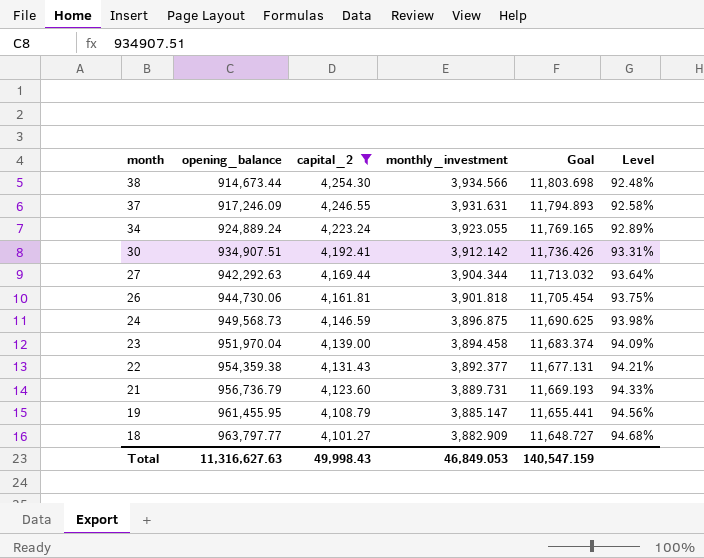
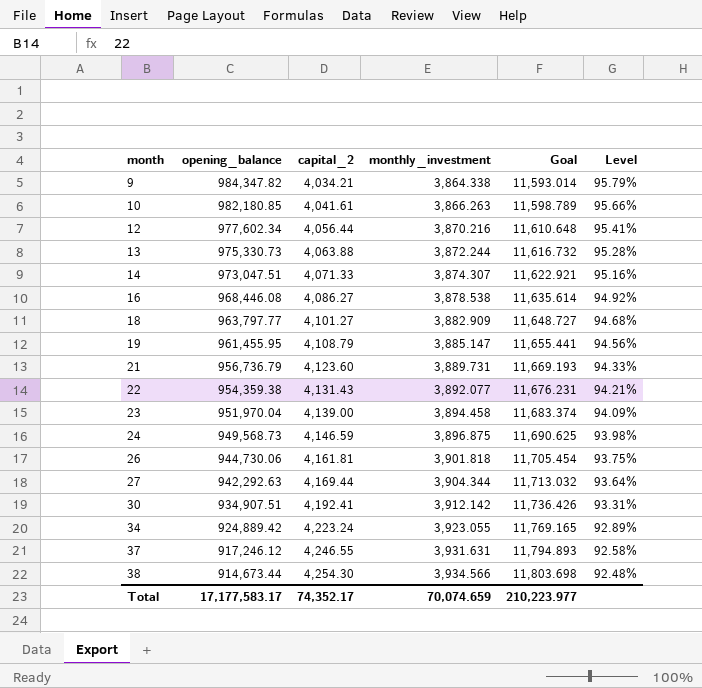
filter: capital_2 >= 4,101.27 -> none
row order: month descending -> month ascending
22 | monthly_investment: 3,892.377 -> 3,892.077
22 | Goal: 11,677.131 -> 11,676.231
34 | opening_balance: 924,889.24 -> 924,889.42
37 | opening_balance: 917,246.09 -> 917,246.12
Total | opening_balance: 11,316,627.63 -> 17,177,583.17
Total | capital_2: 49,998.43 -> 74,352.17
Total | monthly_investment: 46,849.053 -> 70,074.659
Total | Goal: 140,547.159 -> 210,223.977

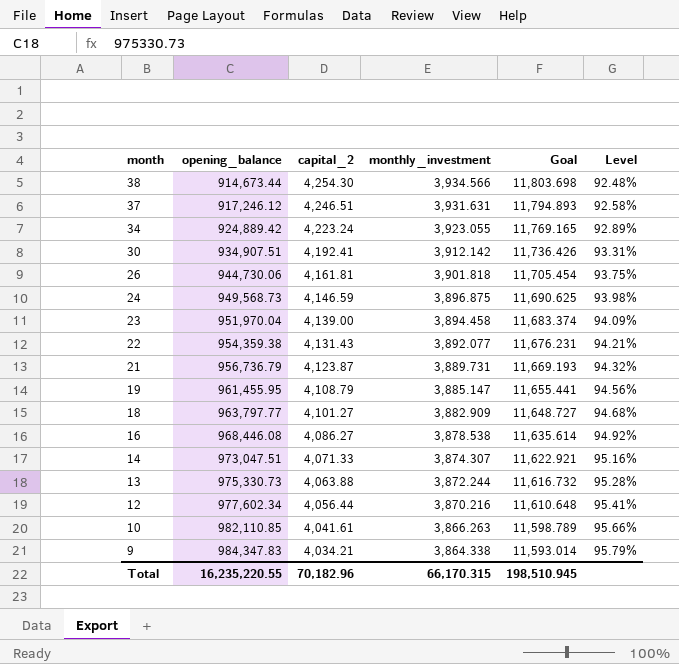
row order: month ascending -> month descending
row 27: 942,292.63 | 4,169.44 | 3,904.344 | 11,713.032 | 93.64% -> none
37 | capital_2: 4,246.55 -> 4,246.51
21 | capital_2: 4,123.60 -> 4,123.87
21 | Level: 94.33% -> 94.32%
10 | opening_balance: 982,180.85 -> 982,110.85
9 | opening_balance: 984,347.82 -> 984,347.83
Total | opening_balance: 17,177,583.17 -> 16,235,220.55
Total | capital_2: 74,352.17 -> 70,182.96
Total | monthly_investment: 70,074.659 -> 66,170.315
Total | Goal: 210,223.977 -> 198,510.945

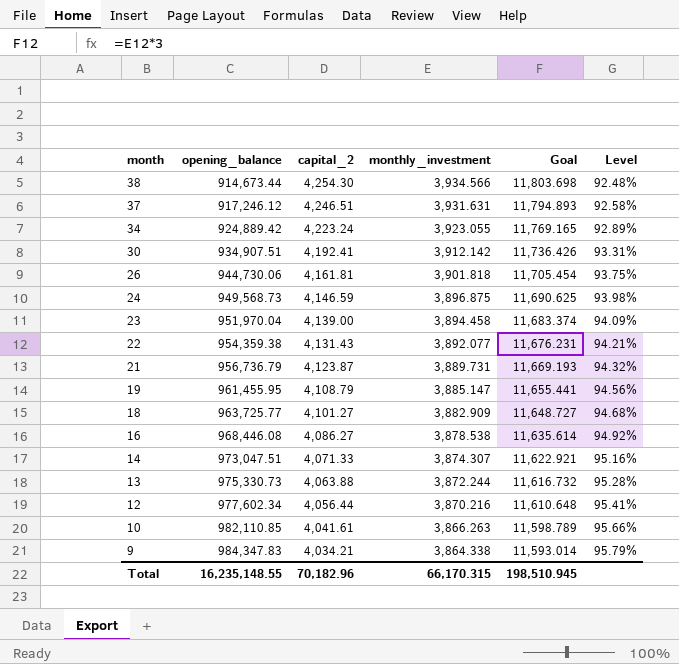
18 | opening_balance: 963,797.77 -> 963,725.77
Total | opening_balance: 16,235,220.55 -> 16,235,148.55

